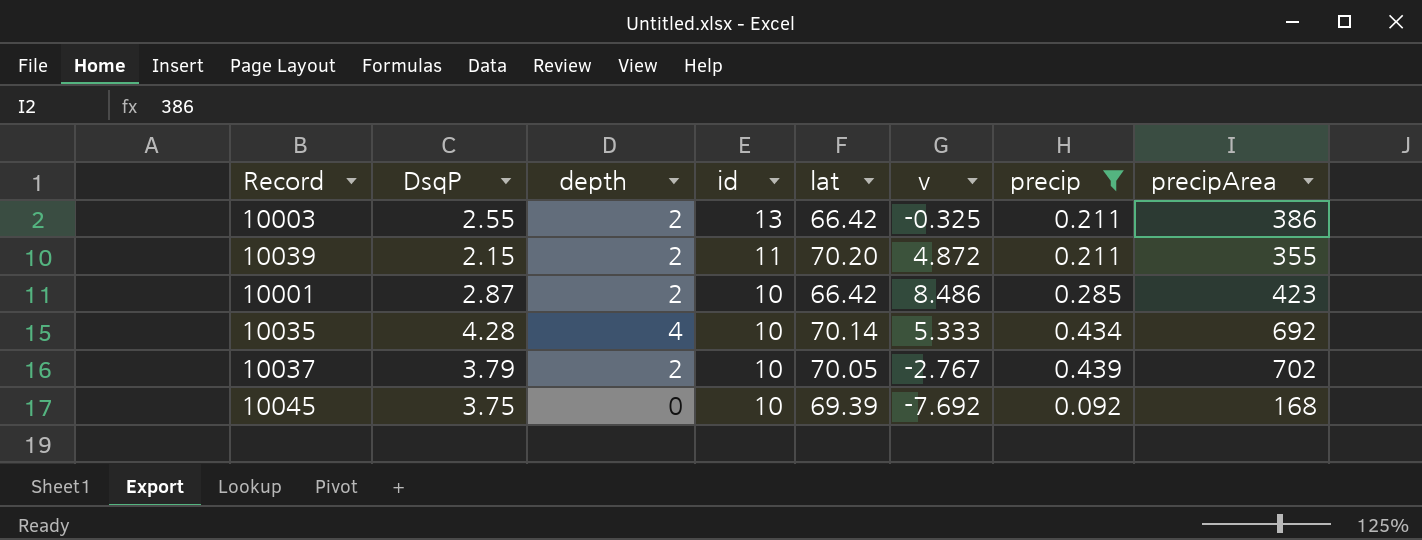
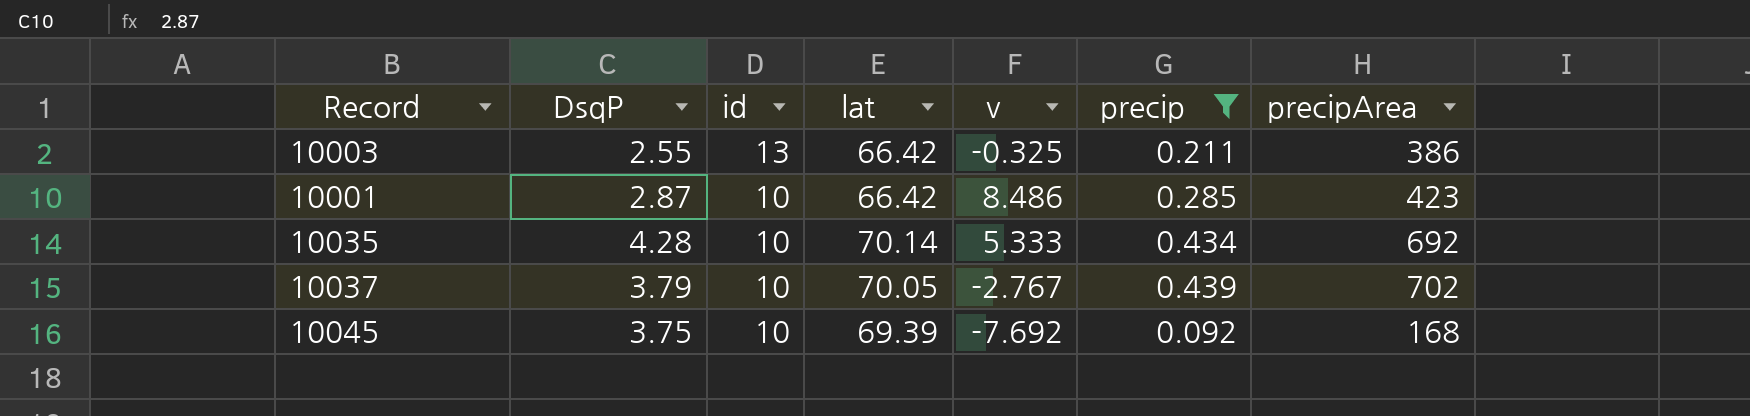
column depth | position: 3 -> none
row 10039: 2.15 | 2 | 11 | 70.20 | 4.872 | 0.211 | 355 -> none

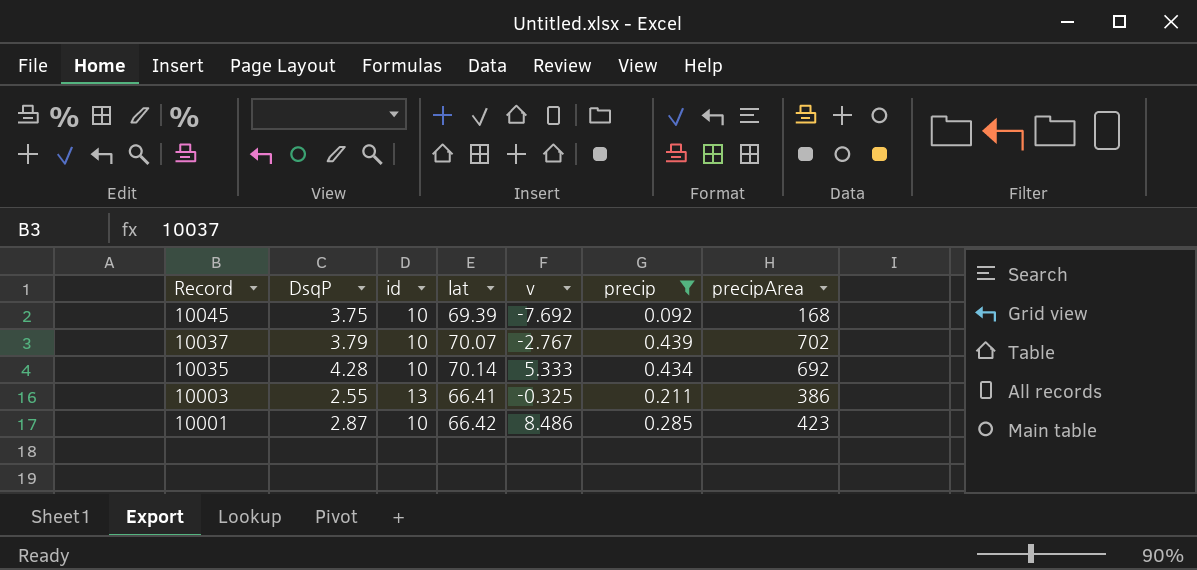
row order: id descending -> Record descending
10037 | lat: 70.05 -> 70.07
10003 | lat: 66.42 -> 66.41

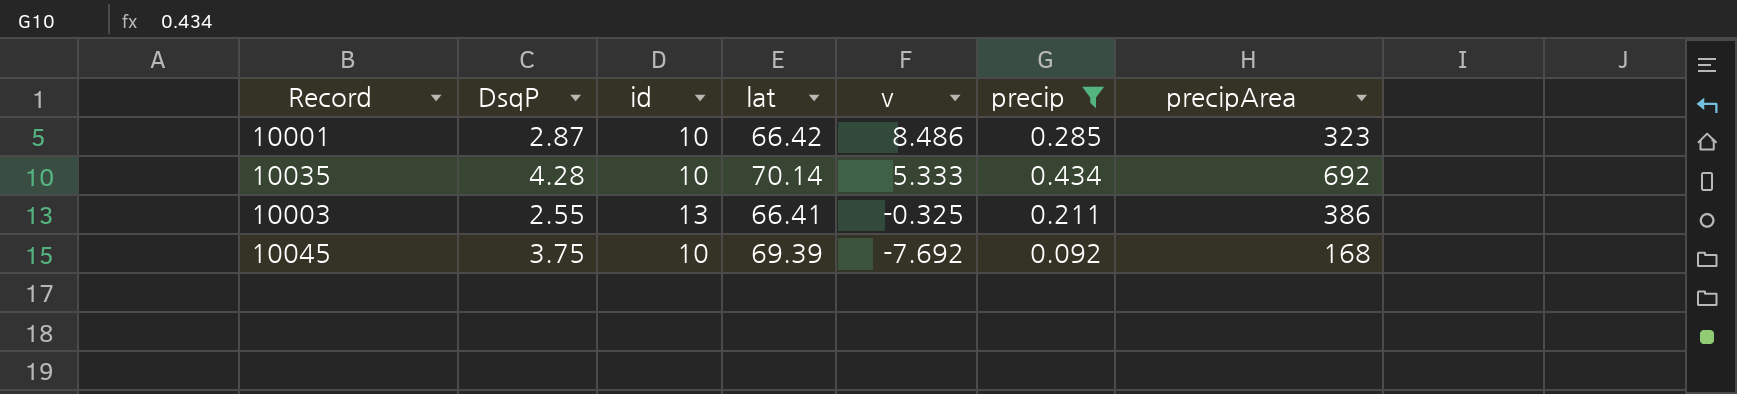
row order: Record descending -> v descending
row 10037: 3.79 | 10 | 70.07 | -2.767 | 0.439 | 702 -> none
10001 | precipArea: 423 -> 323

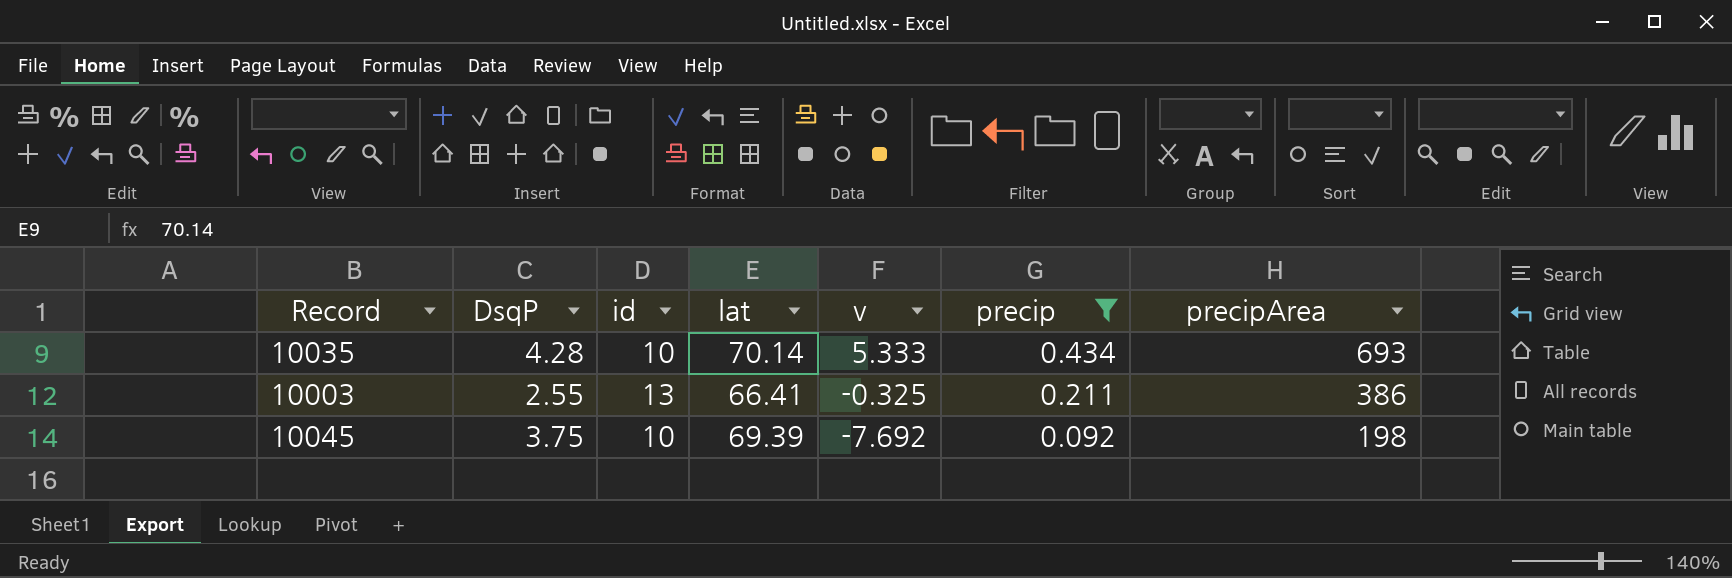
row 10001: 2.87 | 10 | 66.42 | 8.486 | 0.285 | 323 -> none
10035 | precipArea: 692 -> 693
10045 | precipArea: 168 -> 198

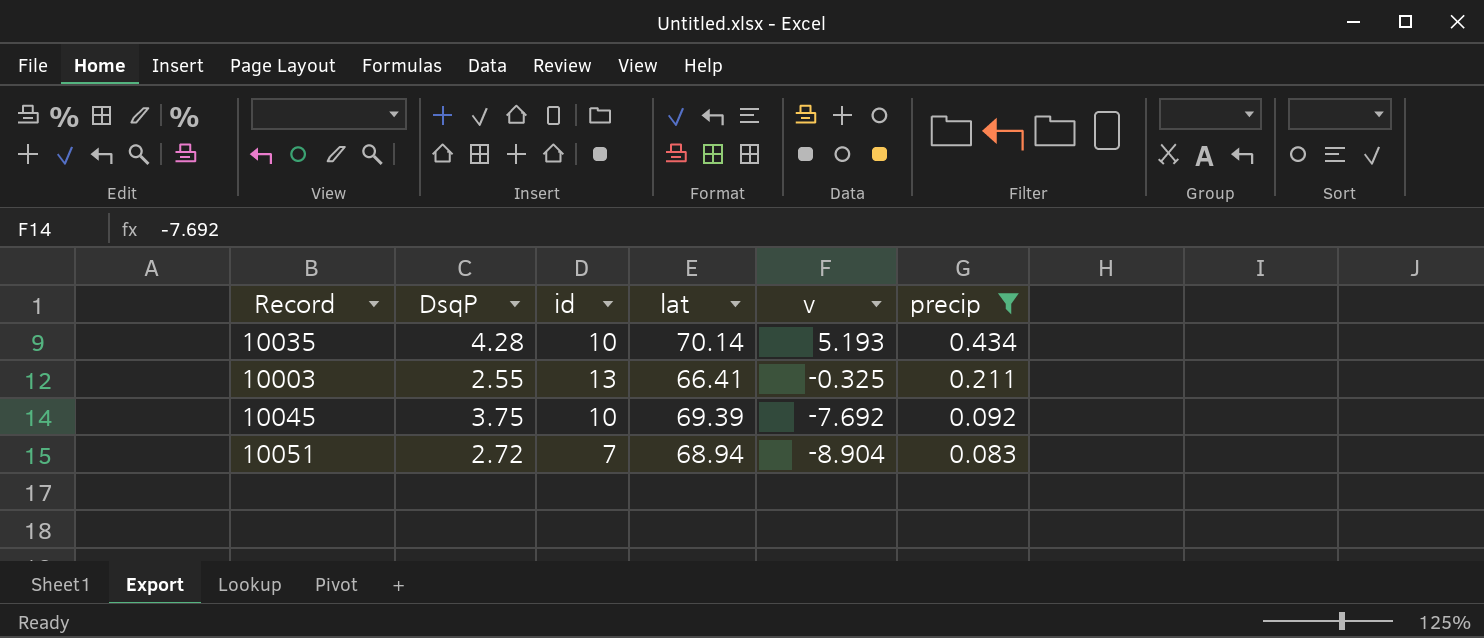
column precipArea | position: 7 -> none
10035 | v: 5.333 -> 5.193
row 10051: none -> 2.72 | 7 | 68.94 | -8.904 | 0.083

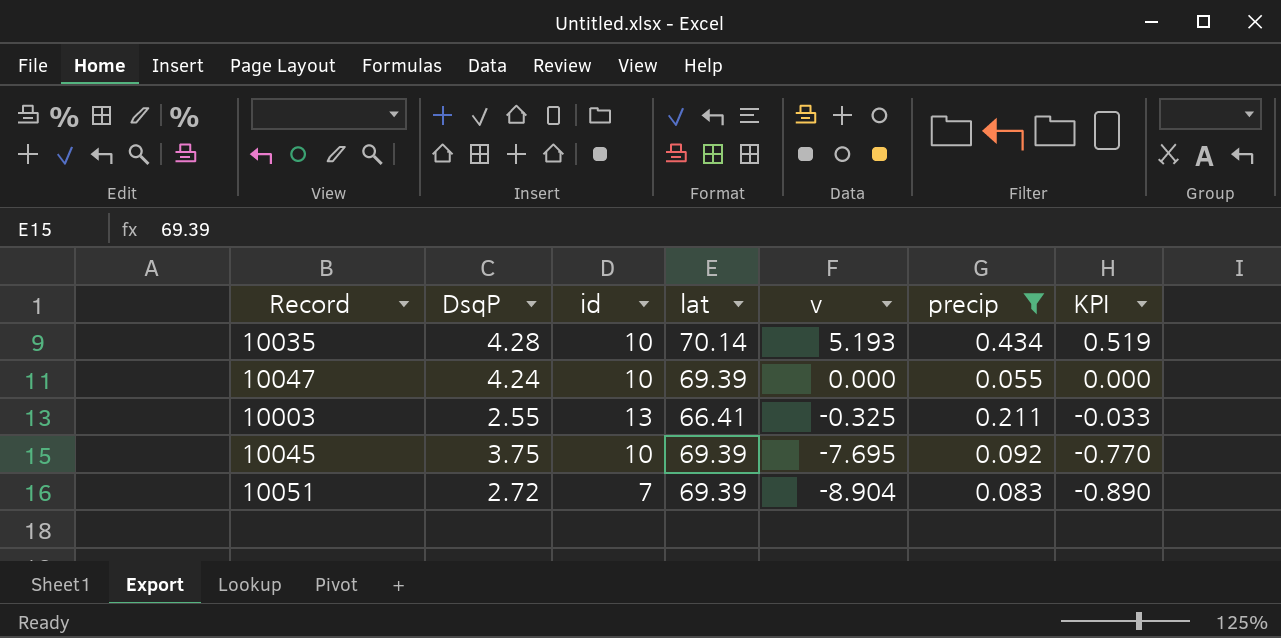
column KPI | formula: none -> [v] * 0.1
row 10047: none -> 4.24 | 10 | 69.39 | 0.000 | 0.055 | 0.000
10045 | v: -7.692 -> -7.695
10051 | lat: 68.94 -> 69.39

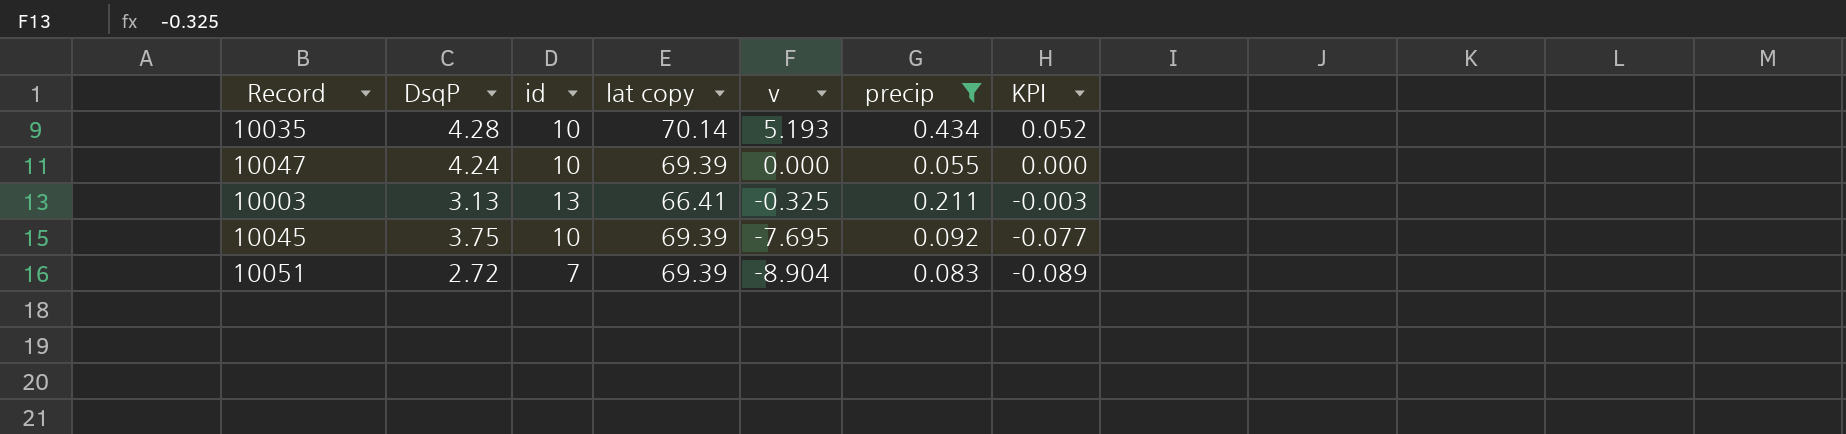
column name: lat -> lat copy
column KPI | formula: [v] * 0.1 -> [v] * 0.01
10003 | DsqP: 2.55 -> 3.13

